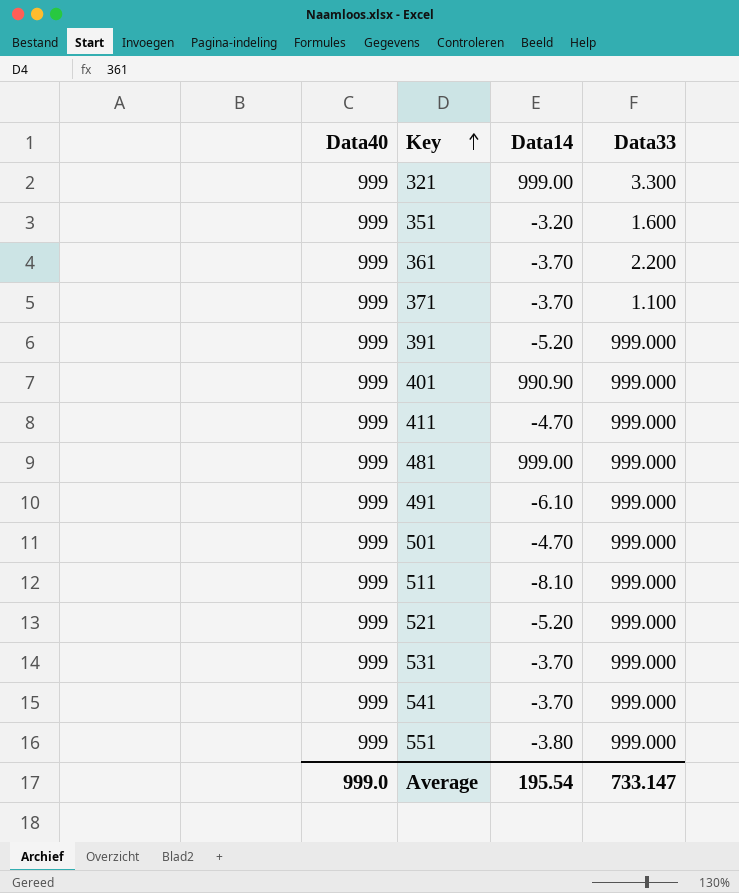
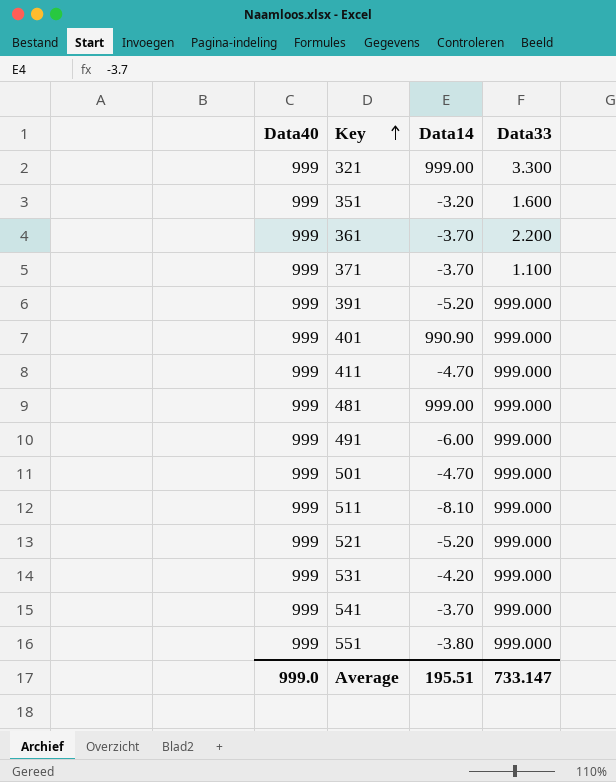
491 | Data14: -6.10 -> -6.00
531 | Data14: -3.70 -> -4.20
Average | Data14: 195.54 -> 195.51

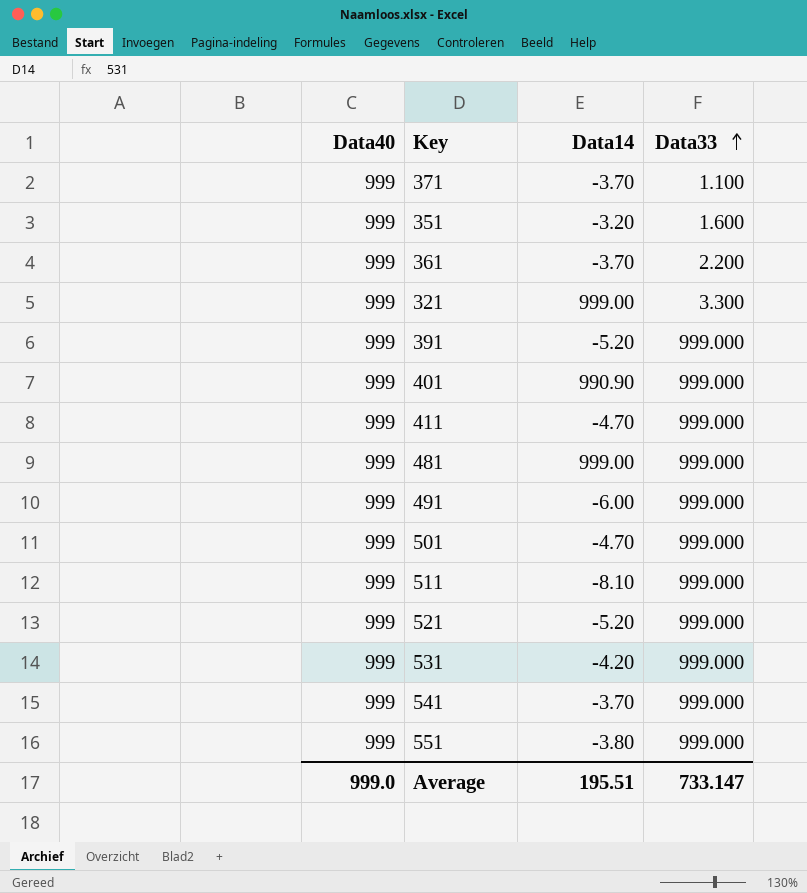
row order: Key ascending -> Data33 ascending

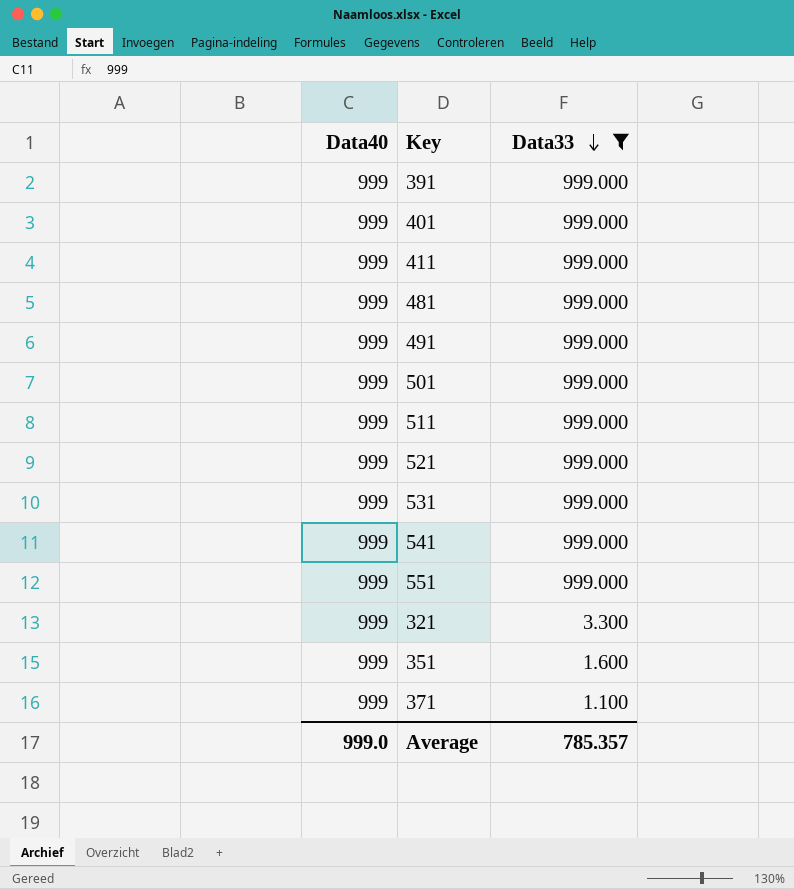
filter: none -> Data33 != 2.200
row order: Data33 ascending -> Data33 descending
column Data14 | position: 3 -> none
Average | Data33: 733.147 -> 785.357

